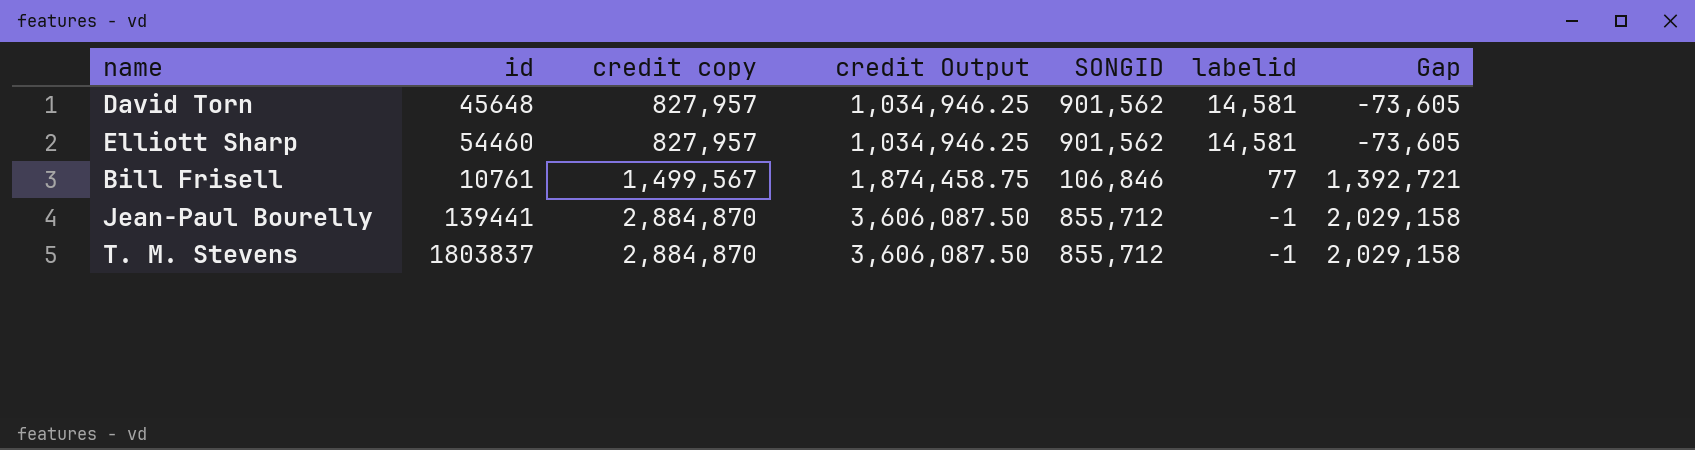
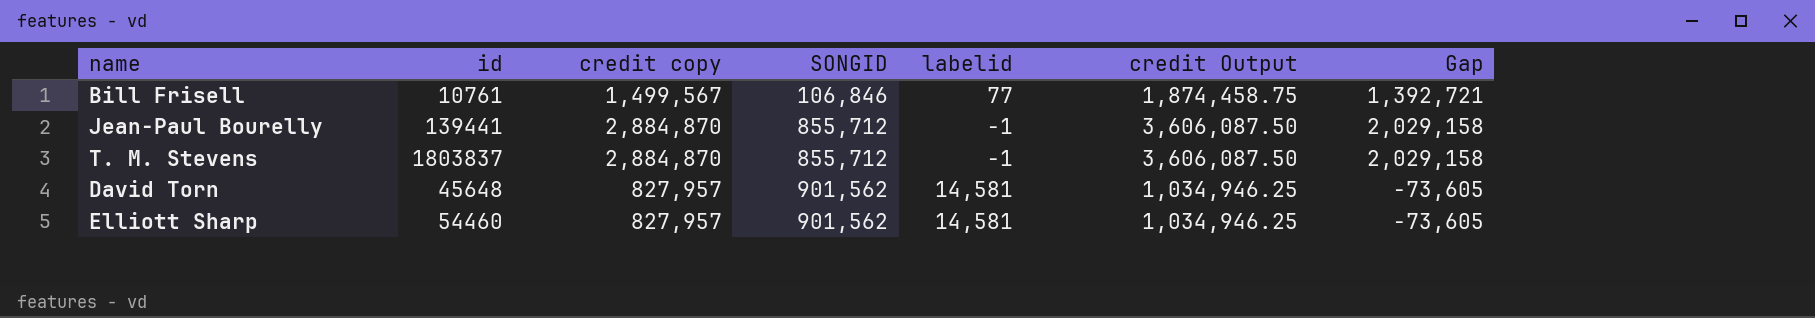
row order: credit copy ascending -> SONGID ascending
column credit Output | position: 4 -> 6

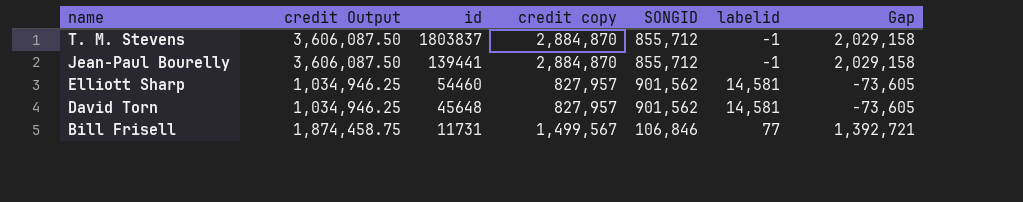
row order: SONGID ascending -> name descending
column credit Output | position: 6 -> 2
Bill Frisell | id: 10761 -> 11731

